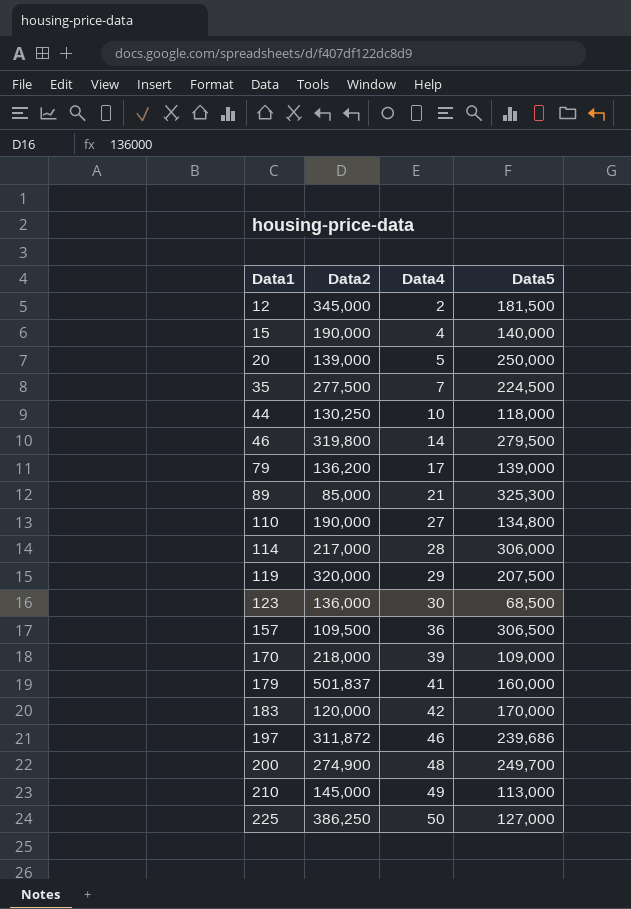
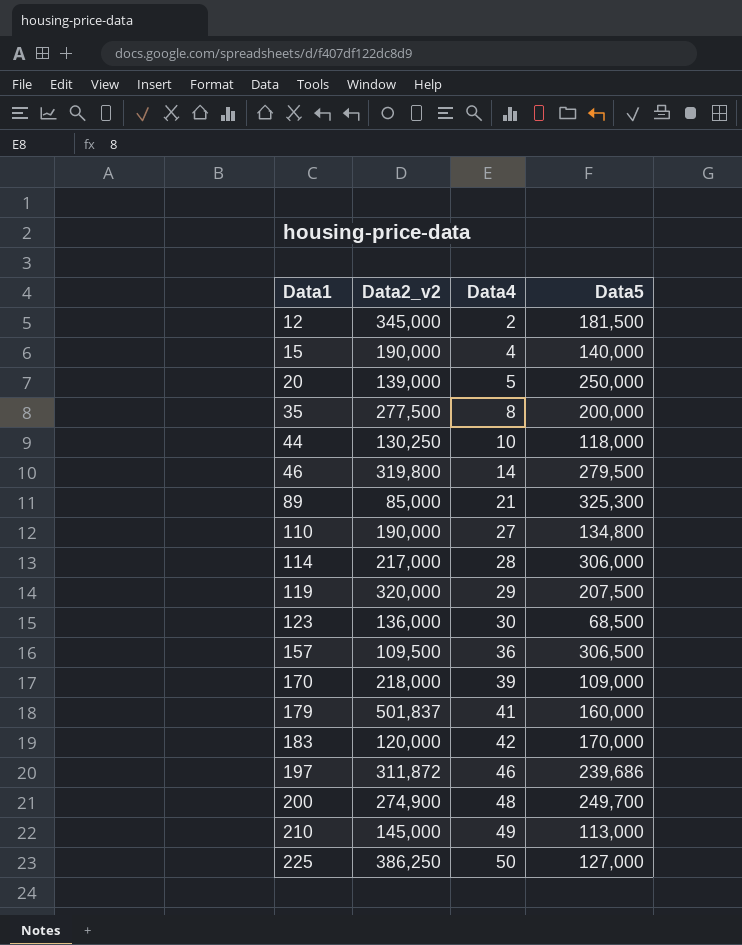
column name: Data2 -> Data2_v2
row 79: 136,200 | 17 | 139,000 -> none
35 | Data4: 7 -> 8
35 | Data5: 224,500 -> 200,000

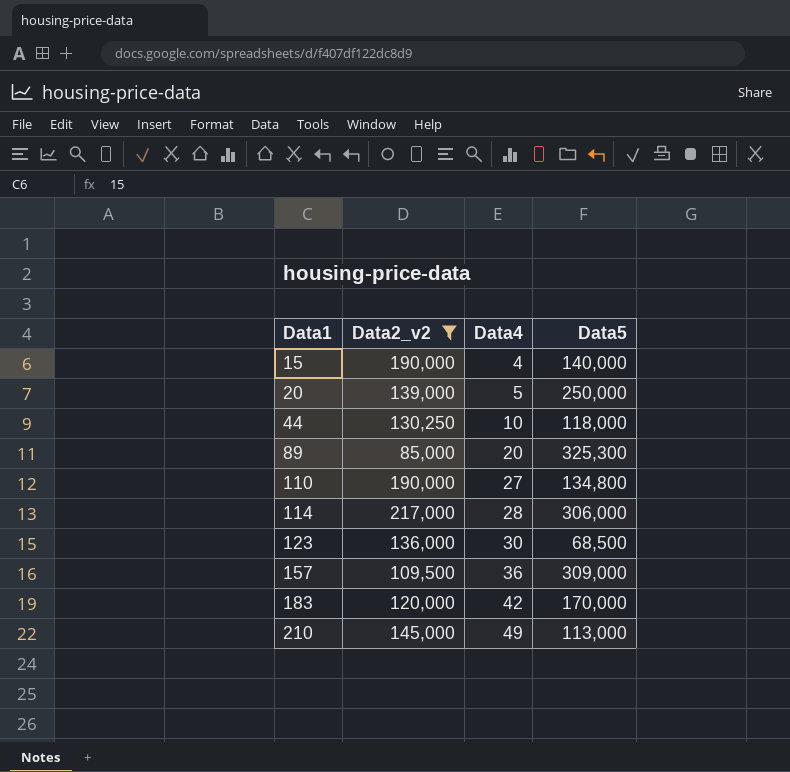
filter: none -> Data2_v2 <= 217,000
89 | Data4: 21 -> 20
157 | Data5: 306,500 -> 309,000

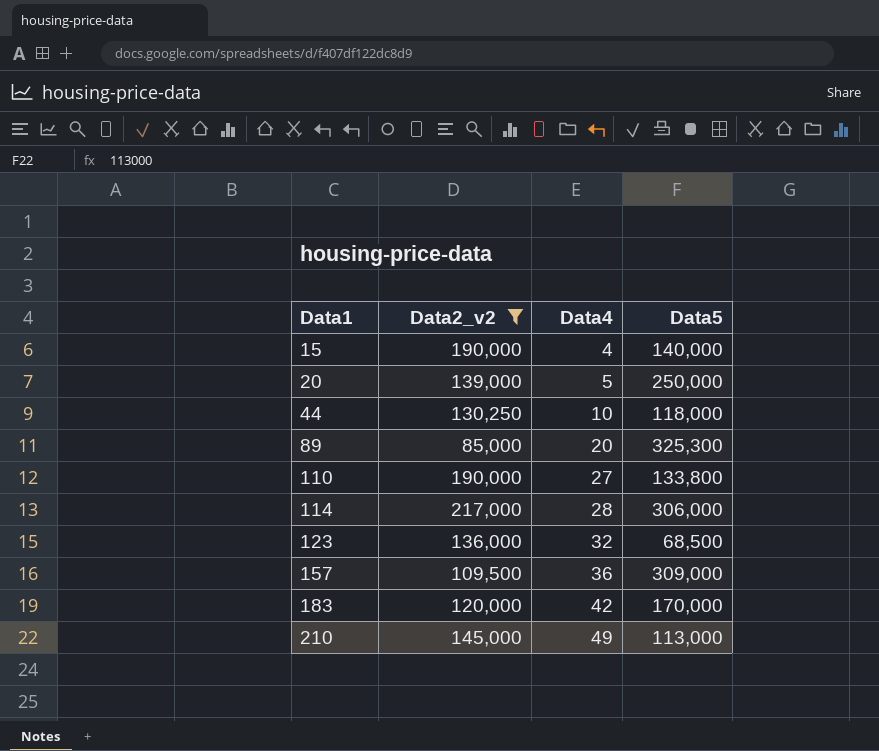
110 | Data5: 134,800 -> 133,800
123 | Data4: 30 -> 32

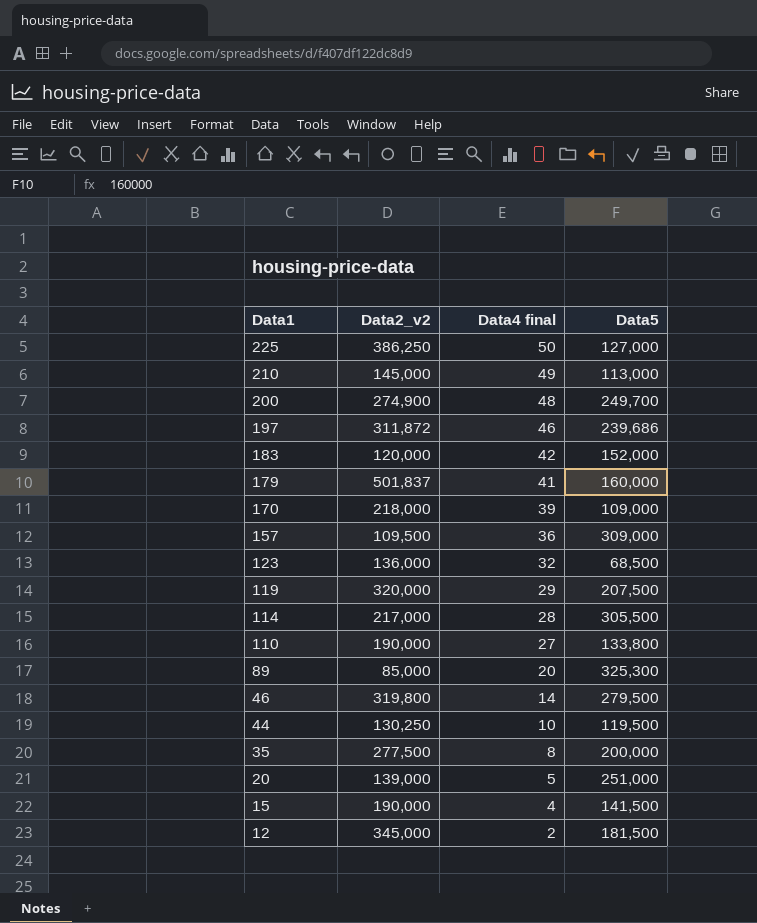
filter: Data2_v2 <= 217,000 -> none
row order: Data1 ascending -> Data1 descending
column name: Data4 -> Data4 final
183 | Data5: 170,000 -> 152,000
114 | Data5: 306,000 -> 305,500
44 | Data5: 118,000 -> 119,500
20 | Data5: 250,000 -> 251,000
15 | Data5: 140,000 -> 141,500

